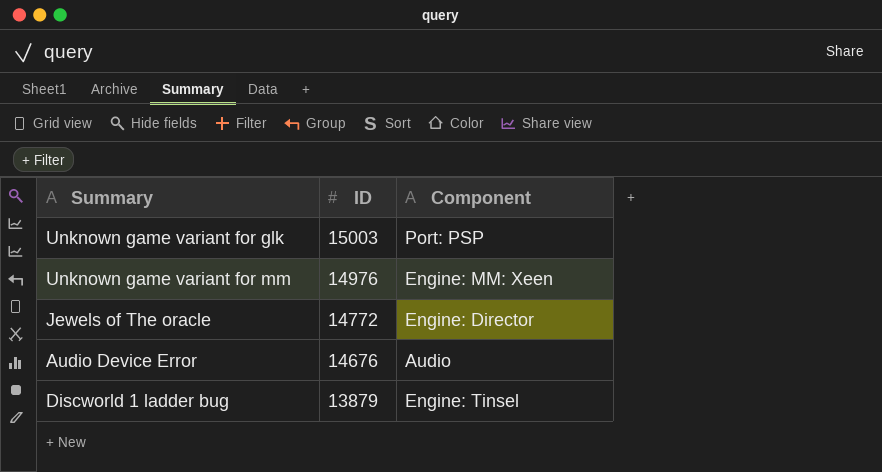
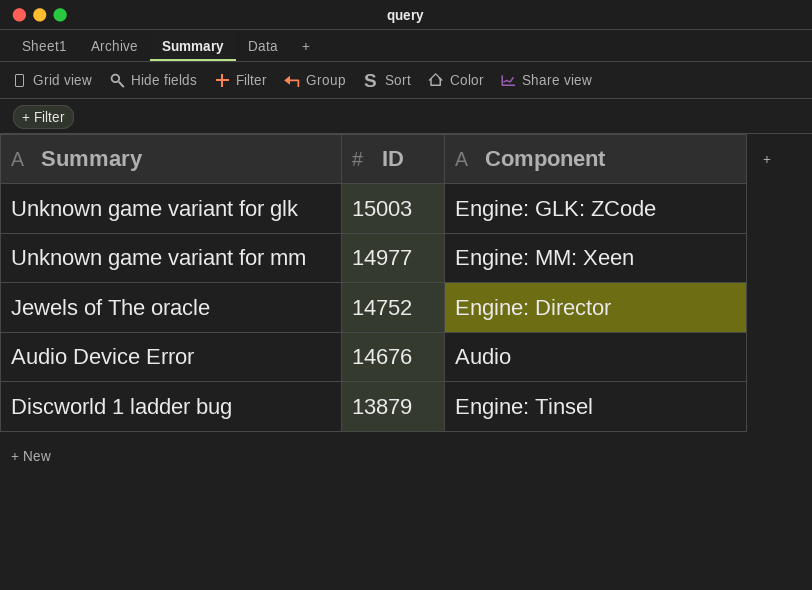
Unknown game variant for glk | Component: Port: PSP -> Engine: GLK: ZCode
Unknown game variant for mm | ID: 14976 -> 14977
Jewels of The oracle | ID: 14772 -> 14752

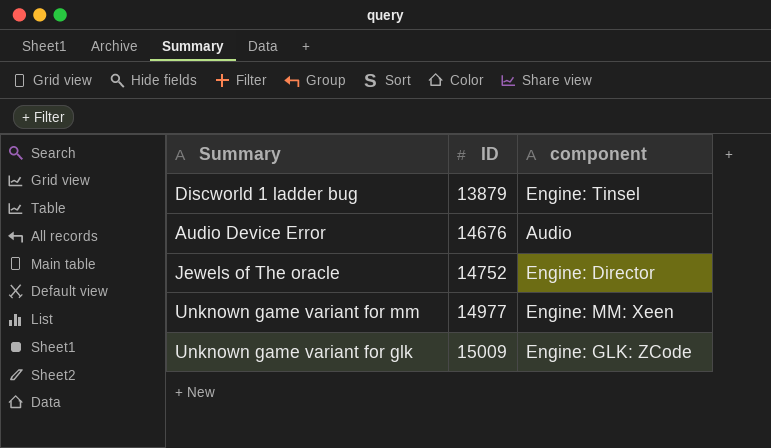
row order: ID descending -> ID ascending
column name: Component -> component
Unknown game variant for glk | ID: 15003 -> 15009

